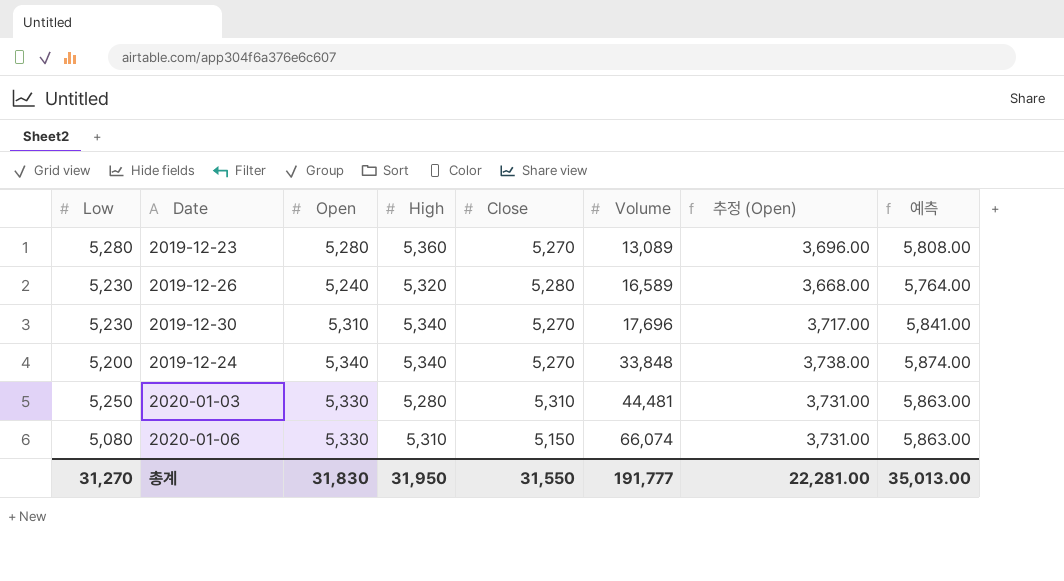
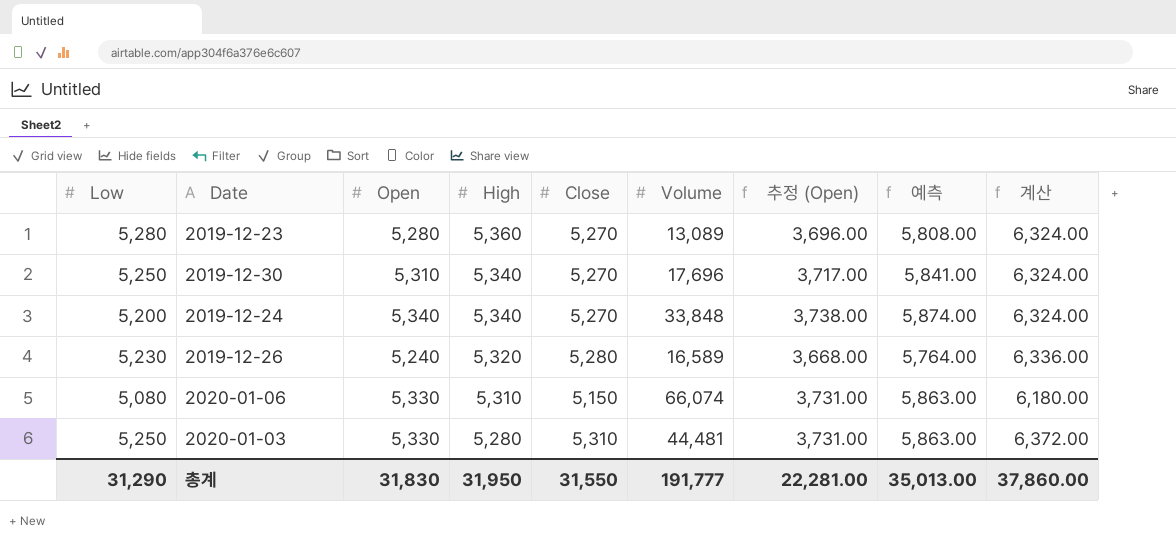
row order: Volume ascending -> High descending
column 계산 | formula: none -> [Close] * 1.2
2019-12-30 | Low: 5,230 -> 5,250
총계 | Low: 31,270 -> 31,290

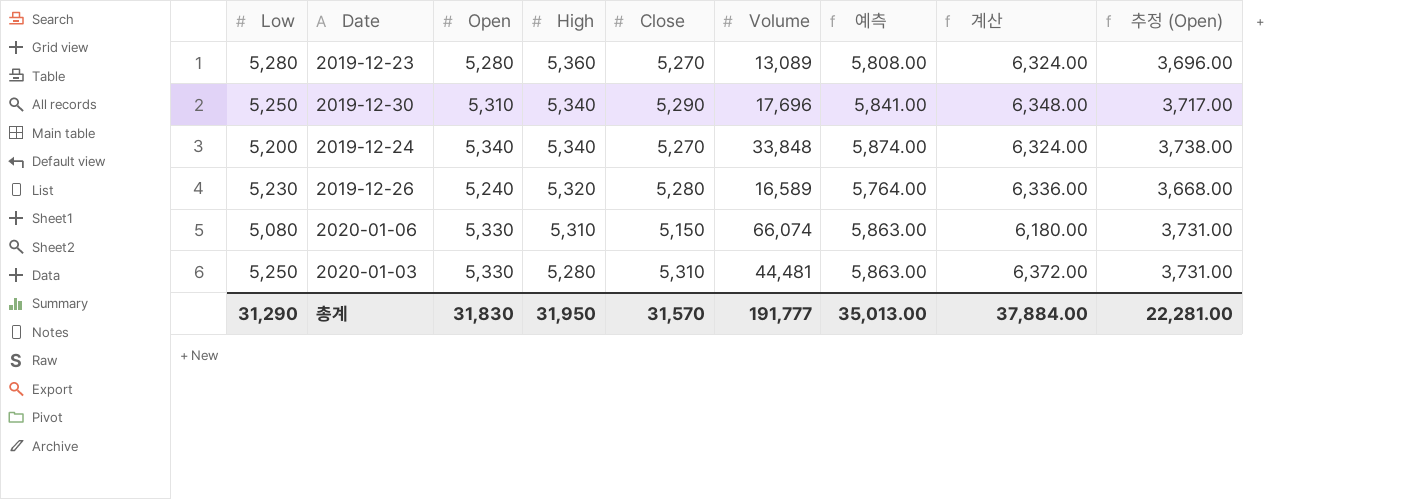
column 추정 (Open) | position: 7 -> 9
2019-12-30 | Close: 5,270 -> 5,290
2019-12-30 | 계산: 6,324.00 -> 6,348.00
총계 | Close: 31,550 -> 31,570
총계 | 계산: 37,860.00 -> 37,884.00

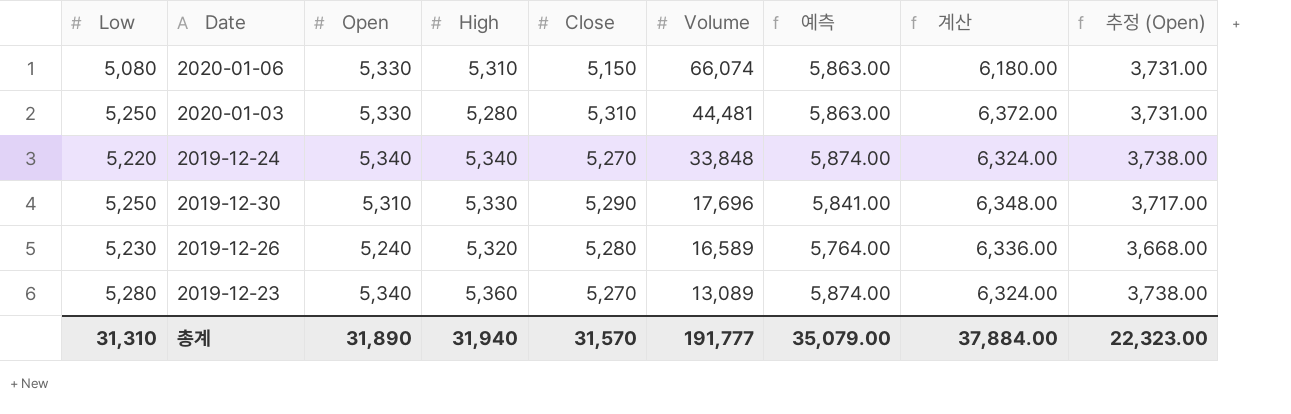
row order: High descending -> Volume descending
2019-12-24 | Low: 5,200 -> 5,220
2019-12-30 | High: 5,340 -> 5,330
2019-12-23 | Open: 5,280 -> 5,340
2019-12-23 | 예측: 5,808.00 -> 5,874.00
2019-12-23 | 추정 (Open): 3,696.00 -> 3,738.00
총계 | Low: 31,290 -> 31,310
총계 | Open: 31,830 -> 31,890
총계 | High: 31,950 -> 31,940
총계 | 예측: 35,013.00 -> 35,079.00
총계 | 추정 (Open): 22,281.00 -> 22,323.00

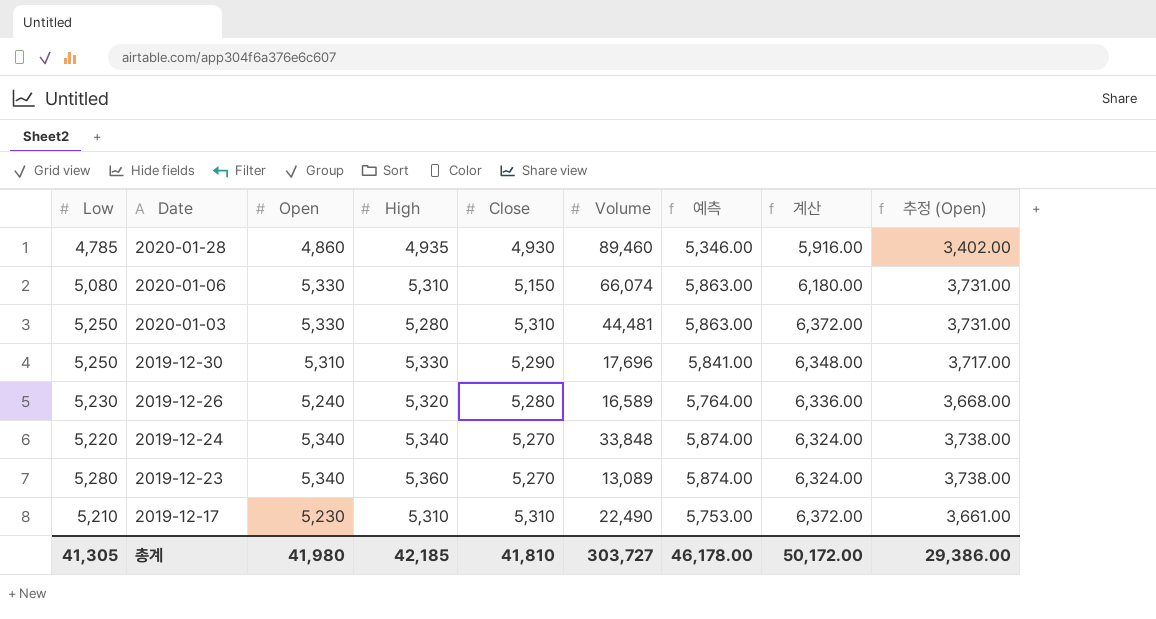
row order: Volume descending -> Date descending
row 2020-01-28: none -> 4,785 | 4,860 | 4,935 | 4,930 | 89,460 | 5,346.00 | 5,916.00 | 3,402.00
row 2019-12-17: none -> 5,210 | 5,230 | 5,310 | 5,310 | 22,490 | 5,753.00 | 6,372.00 | 3,661.00
총계 | Low: 31,310 -> 41,305
총계 | Open: 31,890 -> 41,980
총계 | High: 31,940 -> 42,185
총계 | Close: 31,570 -> 41,810
총계 | Volume: 191,777 -> 303,727
총계 | 예측: 35,079.00 -> 46,178.00
총계 | 계산: 37,884.00 -> 50,172.00
총계 | 추정 (Open): 22,323.00 -> 29,386.00

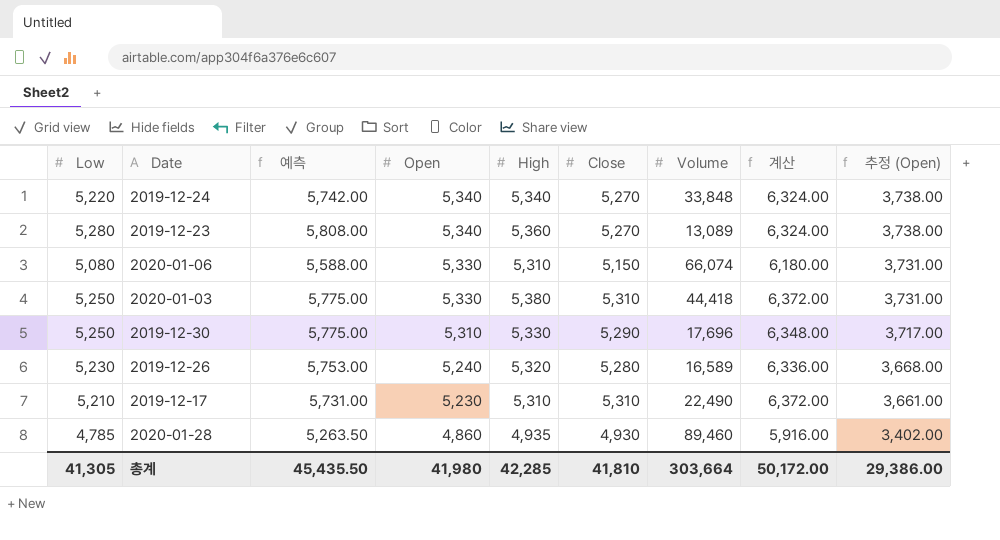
row order: Date descending -> Open descending
column 예측 | formula: [Open] * 1.1 -> [Low] * 1.1
column 예측 | position: 7 -> 3
2020-01-03 | High: 5,280 -> 5,380
2020-01-03 | Volume: 44,481 -> 44,418
총계 | 예측: 46,178.00 -> 45,435.50
총계 | High: 42,185 -> 42,285
총계 | Volume: 303,727 -> 303,664

